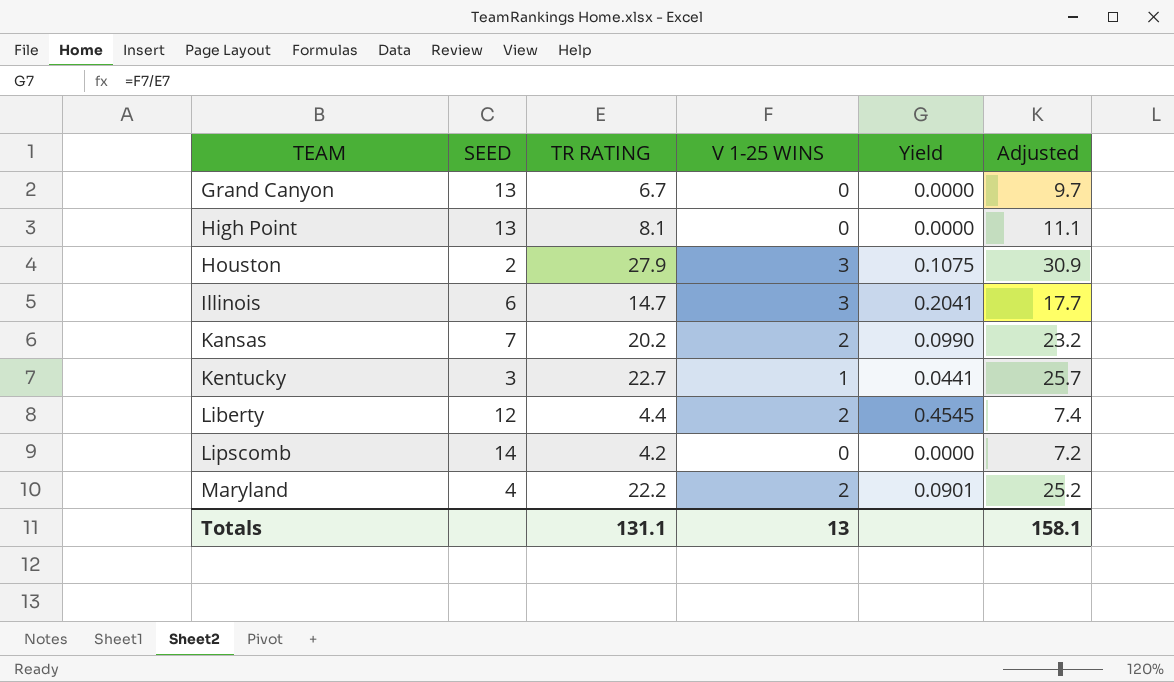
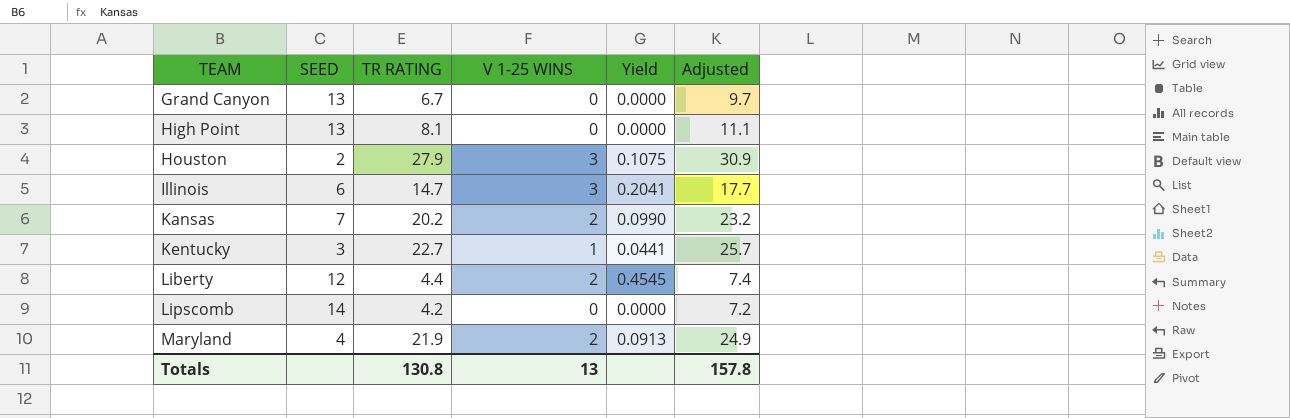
Maryland | TR RATING: 22.2 -> 21.9
Maryland | Yield: 0.0901 -> 0.0913
Maryland | Adjusted: 25.2 -> 24.9
Totals | TR RATING: 131.1 -> 130.8
Totals | Adjusted: 158.1 -> 157.8

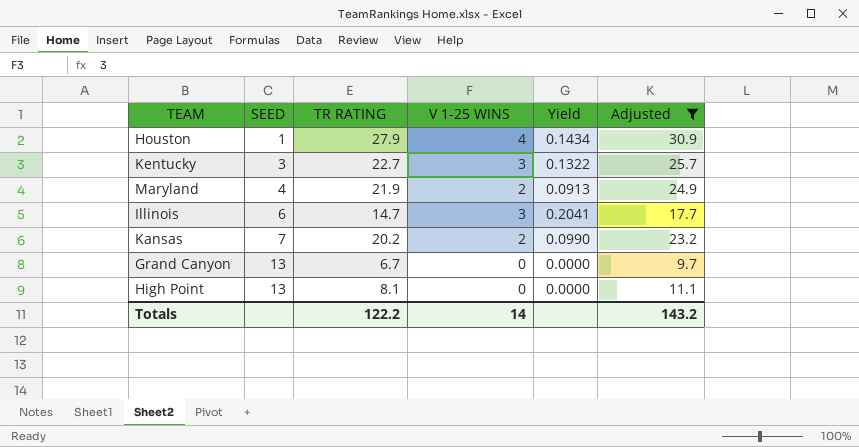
filter: none -> Adjusted >= 9.7
row order: TEAM ascending -> SEED ascending
Houston | SEED: 2 -> 1
Houston | V 1-25 WINS: 3 -> 4
Houston | Yield: 0.1075 -> 0.1434
Kentucky | V 1-25 WINS: 1 -> 3
Kentucky | Yield: 0.0441 -> 0.1322
Totals | TR RATING: 130.8 -> 122.2
Totals | V 1-25 WINS: 13 -> 14
Totals | Adjusted: 157.8 -> 143.2

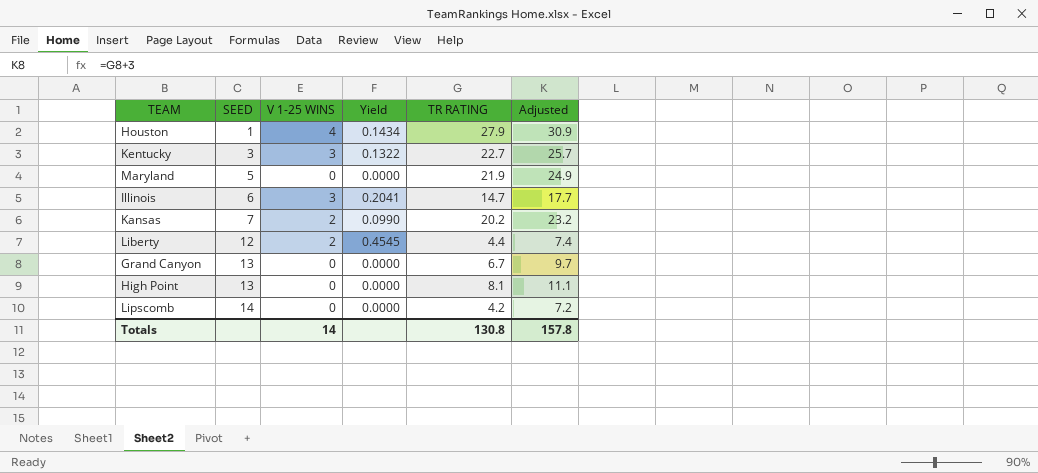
filter: Adjusted >= 9.7 -> none
column TR RATING | position: 3 -> 5
Maryland | SEED: 4 -> 5
Maryland | V 1-25 WINS: 2 -> 0
Maryland | Yield: 0.0913 -> 0.0000
Totals | TR RATING: 122.2 -> 130.8
Totals | Adjusted: 143.2 -> 157.8

